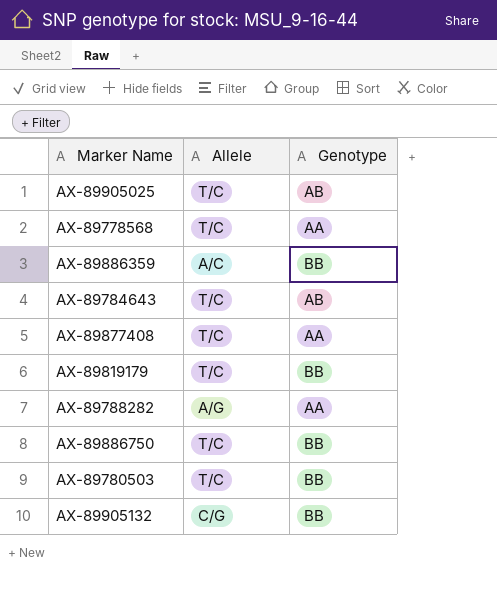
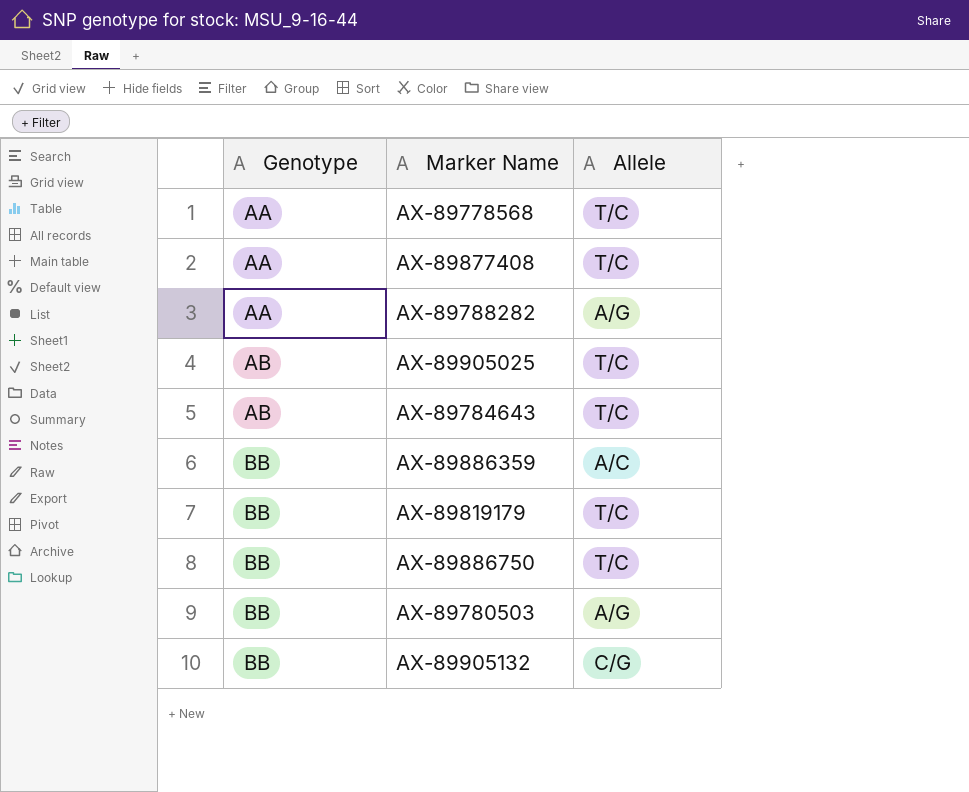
row order: none -> Genotype ascending
column Genotype | position: 3 -> 1
AX-89780503 | Allele: T/C -> A/G

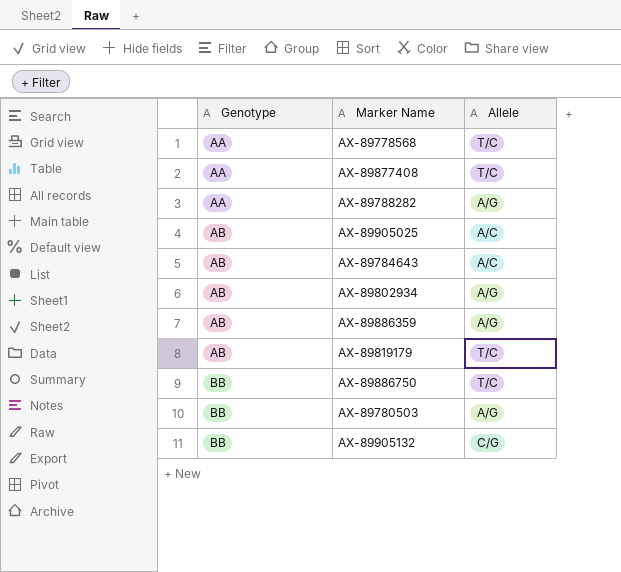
AX-89905025 | Allele: T/C -> A/C
AX-89784643 | Allele: T/C -> A/C
row AX-89802934: none -> AB | A/G
AX-89886359 | Genotype: BB -> AB
AX-89886359 | Allele: A/C -> A/G
AX-89819179 | Genotype: BB -> AB

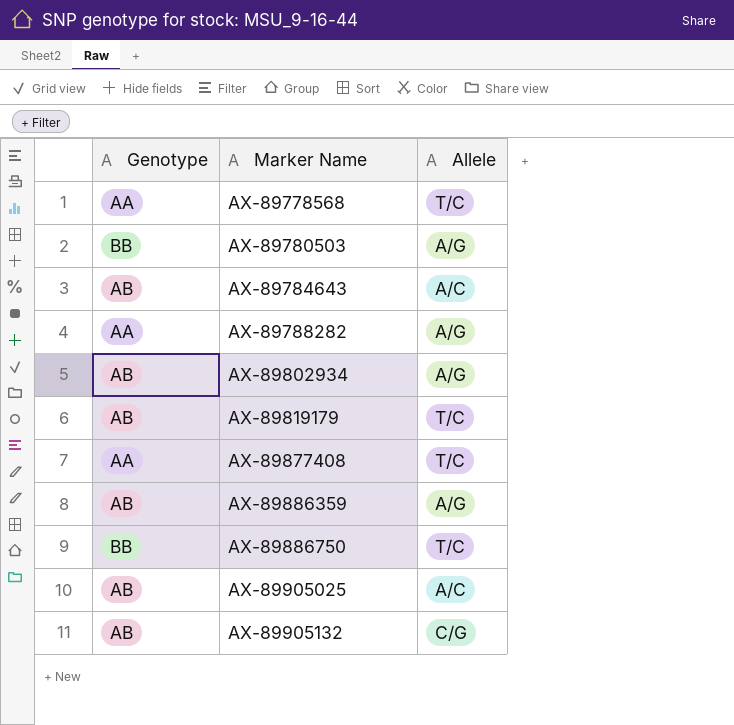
row order: Genotype ascending -> Marker Name ascending
AX-89905132 | Genotype: BB -> AB

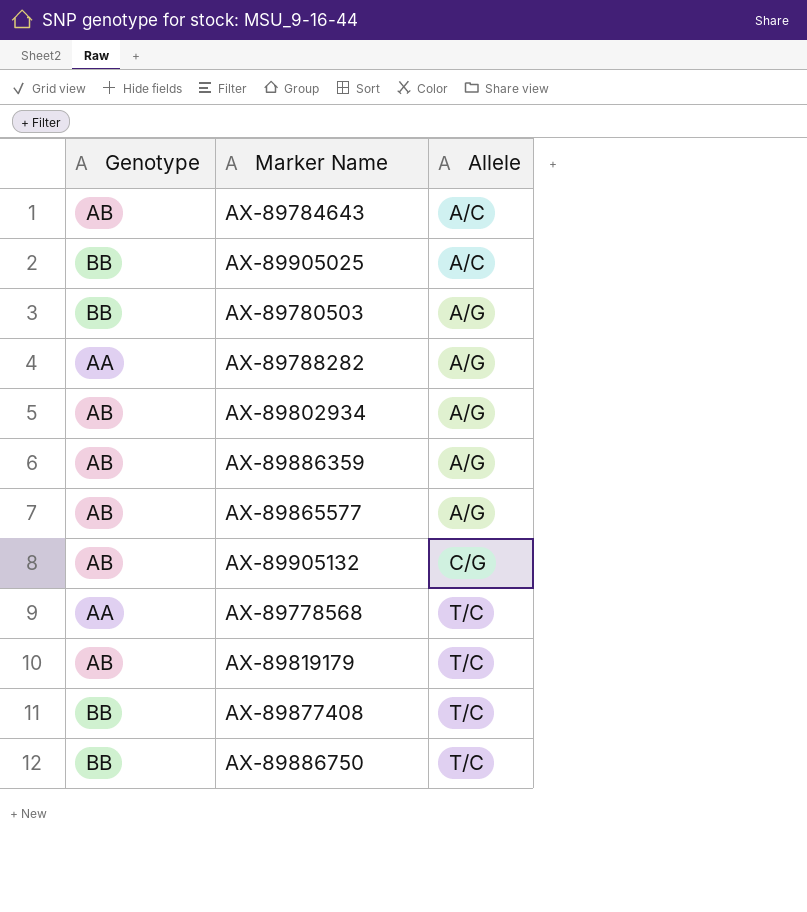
row order: Marker Name ascending -> Allele ascending
AX-89905025 | Genotype: AB -> BB
row AX-89865577: none -> AB | A/G
AX-89877408 | Genotype: AA -> BB

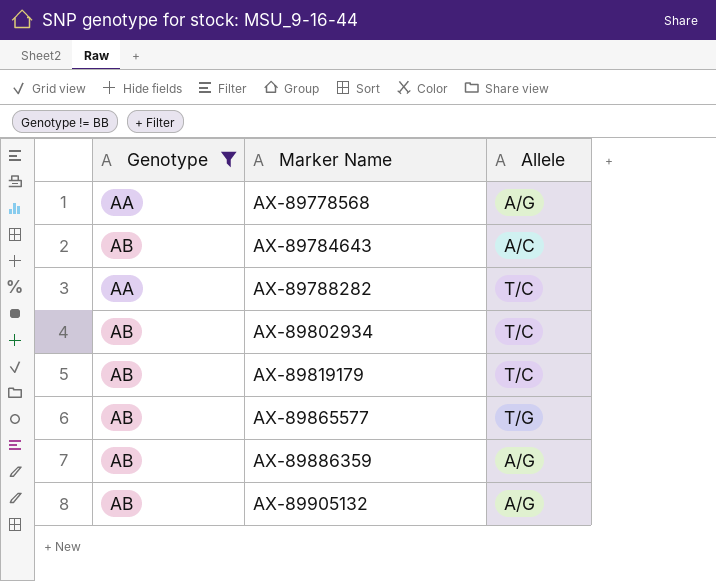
filter: none -> Genotype != BB
row order: Allele ascending -> Marker Name ascending
AX-89778568 | Allele: T/C -> A/G
AX-89788282 | Allele: A/G -> T/C
AX-89802934 | Allele: A/G -> T/C
AX-89865577 | Allele: A/G -> T/G
AX-89905132 | Allele: C/G -> A/G

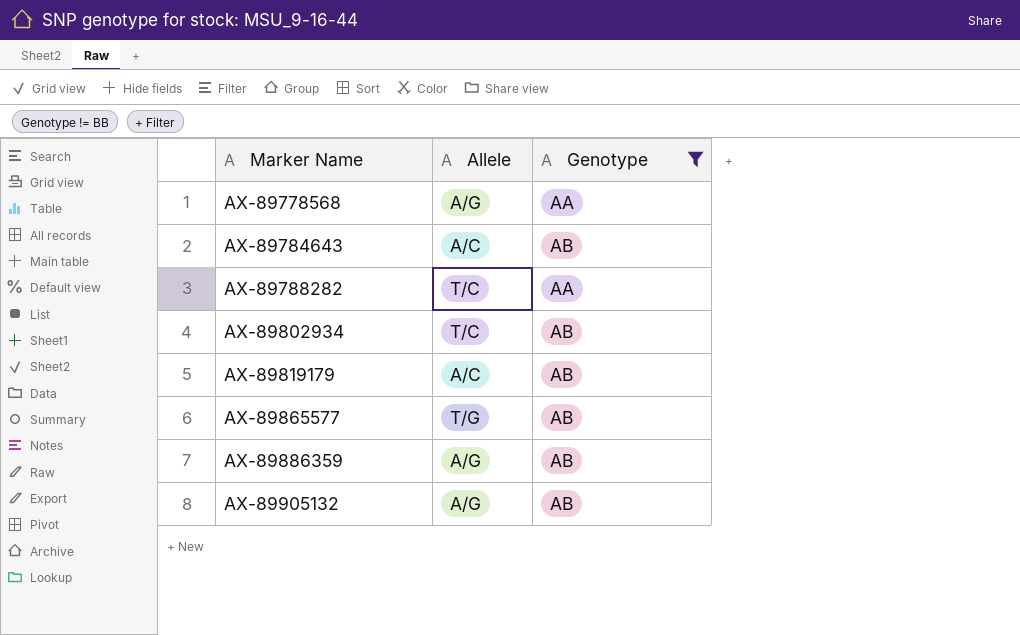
column Genotype | position: 1 -> 3
AX-89819179 | Allele: T/C -> A/C

